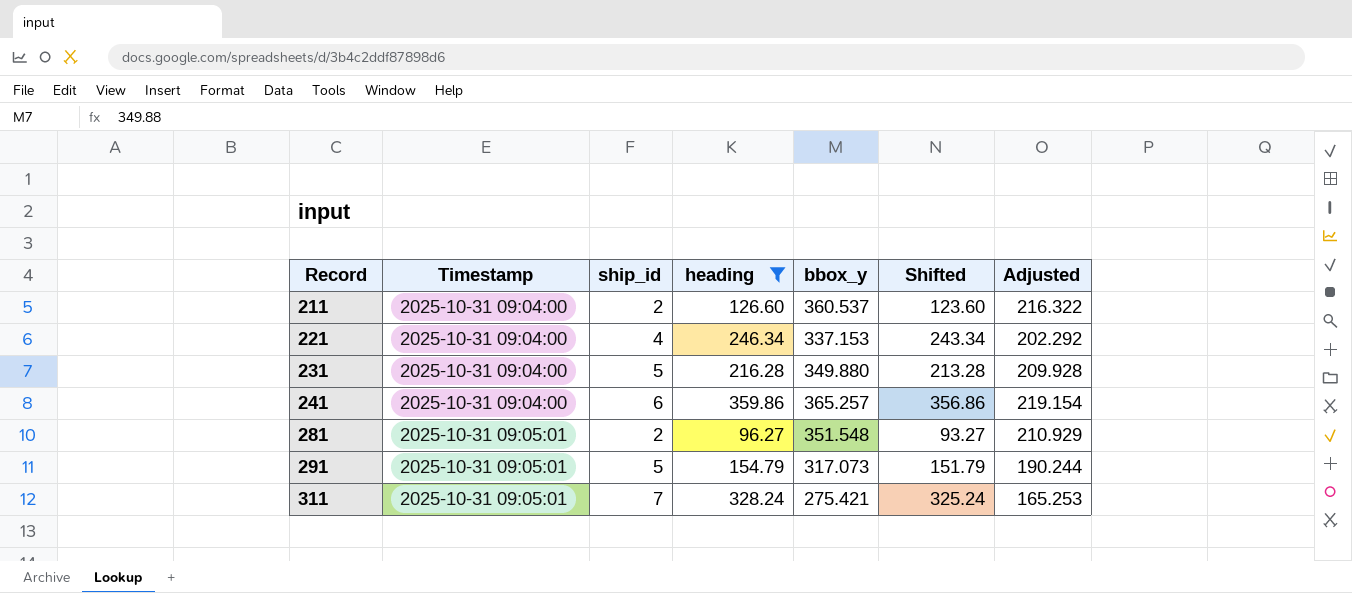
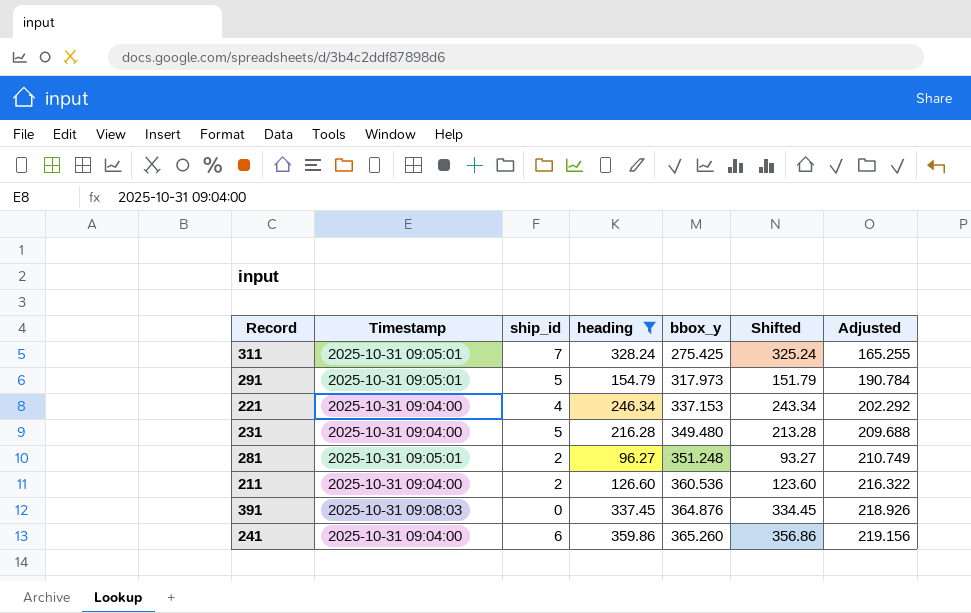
row order: Record ascending -> bbox_y ascending
311 | bbox_y: 275.421 -> 275.425
311 | Adjusted: 165.253 -> 165.255
291 | bbox_y: 317.073 -> 317.973
291 | Adjusted: 190.244 -> 190.784
231 | bbox_y: 349.880 -> 349.480
231 | Adjusted: 209.928 -> 209.688
281 | bbox_y: 351.548 -> 351.248
281 | Adjusted: 210.929 -> 210.749
211 | bbox_y: 360.537 -> 360.536
row 391: none -> 2025-10-31 09:08:03 | 0 | 337.45 | 364.876 | 334.45 | 218.926
241 | bbox_y: 365.257 -> 365.260
241 | Adjusted: 219.154 -> 219.156

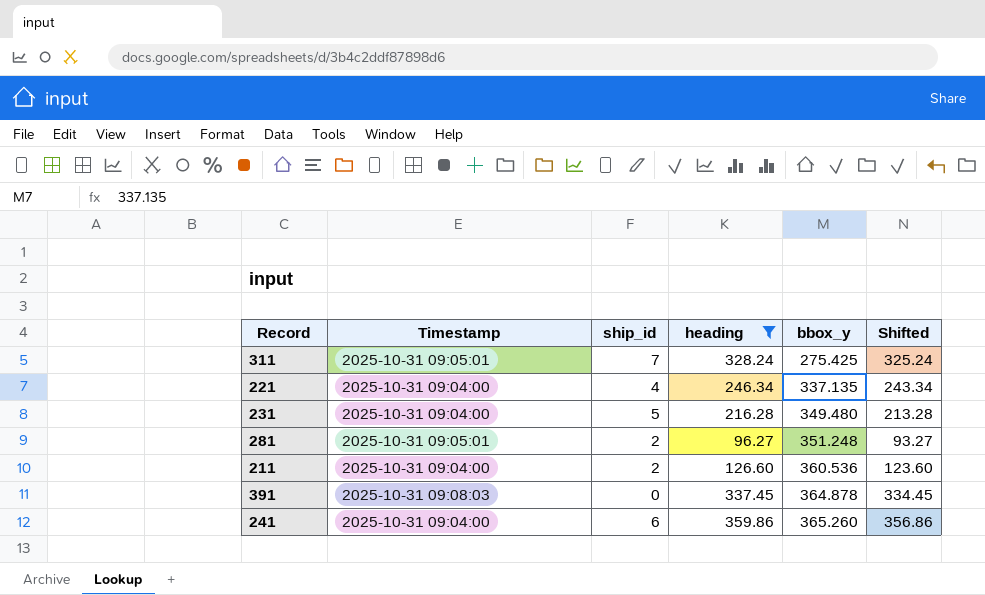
column Adjusted | formula: [bbox_y] * 0.6 -> none
row 291: 2025-10-31 09:05:01 | 5 | 154.79 | 317.973 | 151.79 | 190.784 -> none
221 | bbox_y: 337.153 -> 337.135
391 | bbox_y: 364.876 -> 364.878

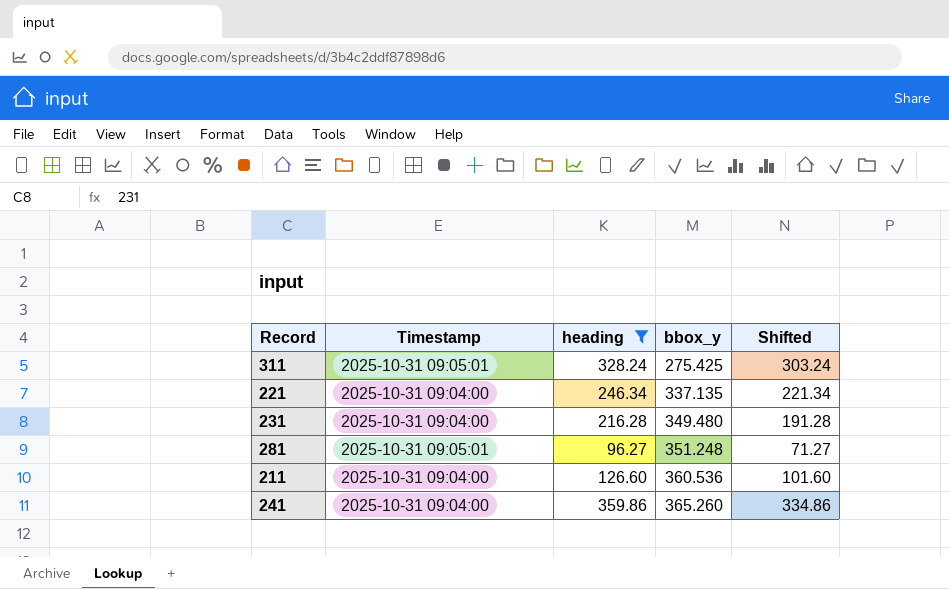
column ship_id | position: 3 -> none
column Shifted | formula: [heading] - 3 -> [heading] - 25
row 391: 2025-10-31 09:08:03 | 0 | 337.45 | 364.878 | 334.45 -> none

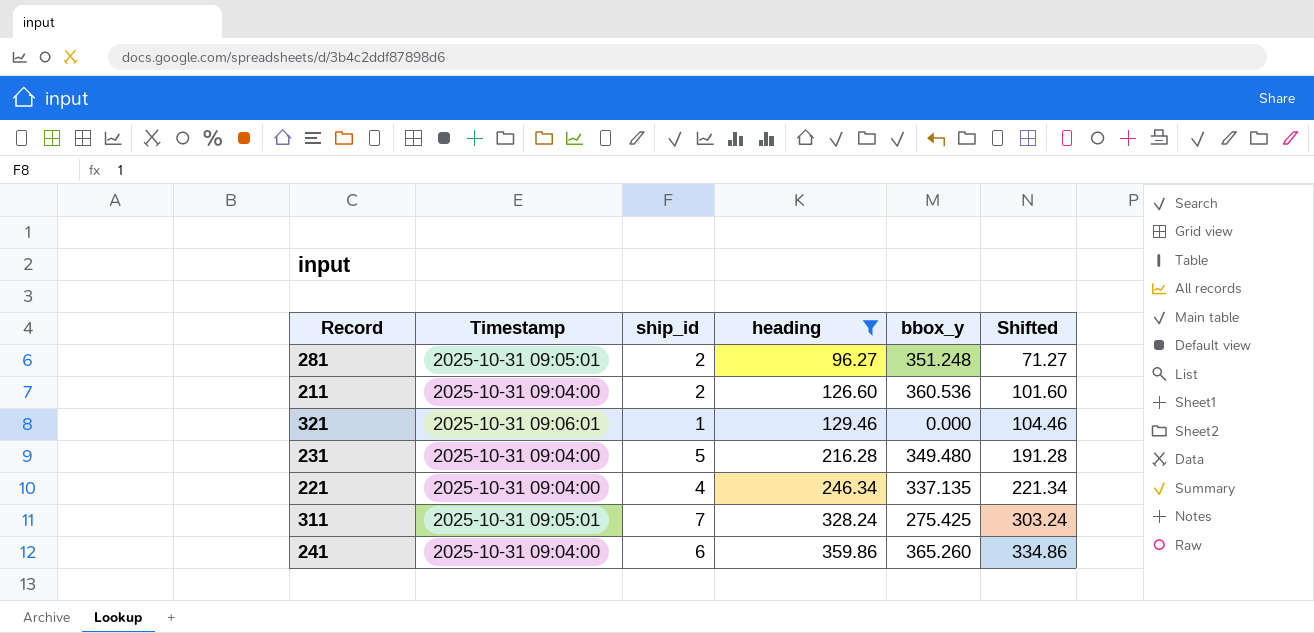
row order: bbox_y ascending -> heading ascending
column ship_id | position: none -> 3
row 321: none -> 2025-10-31 09:06:01 | 1 | 129.46 | 0.000 | 104.46

